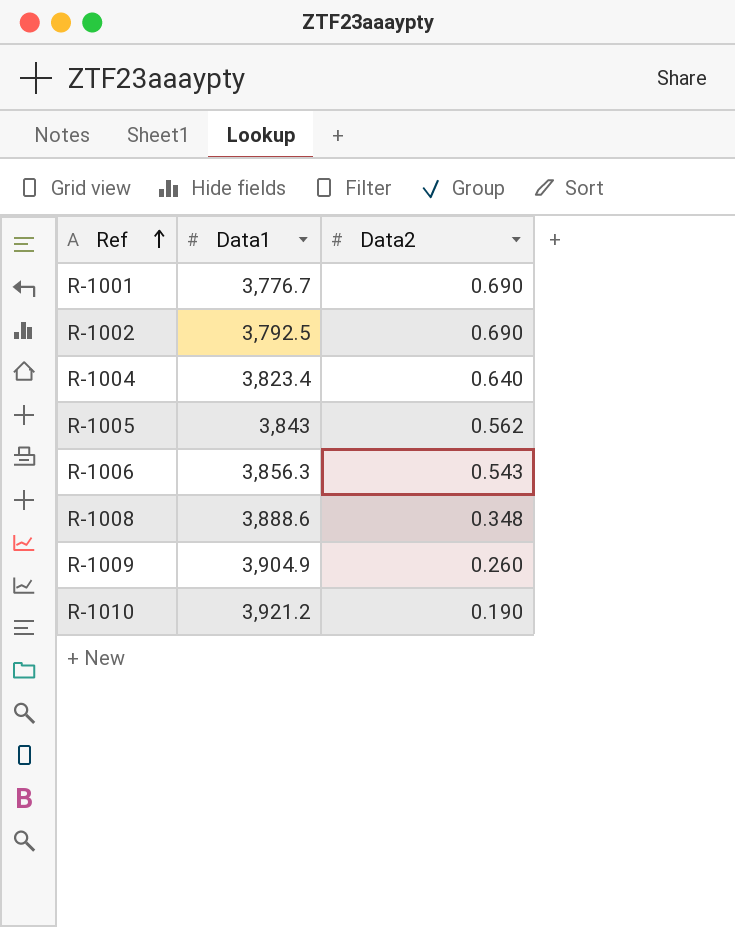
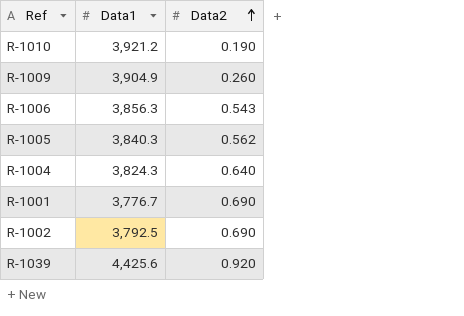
row order: Ref ascending -> Data2 ascending
row R-1008: 3,888.6 | 0.348 -> none
R-1005 | Data1: 3,843 -> 3,840.3
R-1004 | Data1: 3,823.4 -> 3,824.3
row R-1039: none -> 4,425.6 | 0.920

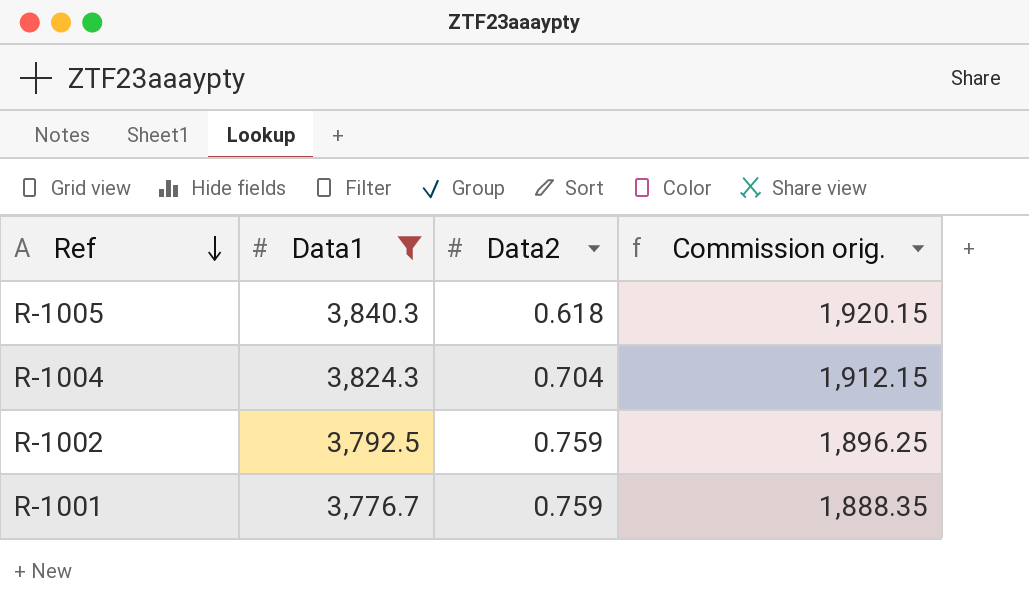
filter: none -> Data1 <= 3,840.3
row order: Data2 ascending -> Ref descending
column Commission orig. | formula: none -> [Data1] * 0.5
R-1005 | Data2: 0.562 -> 0.618
R-1004 | Data2: 0.640 -> 0.704
R-1002 | Data2: 0.690 -> 0.759
R-1001 | Data2: 0.690 -> 0.759

